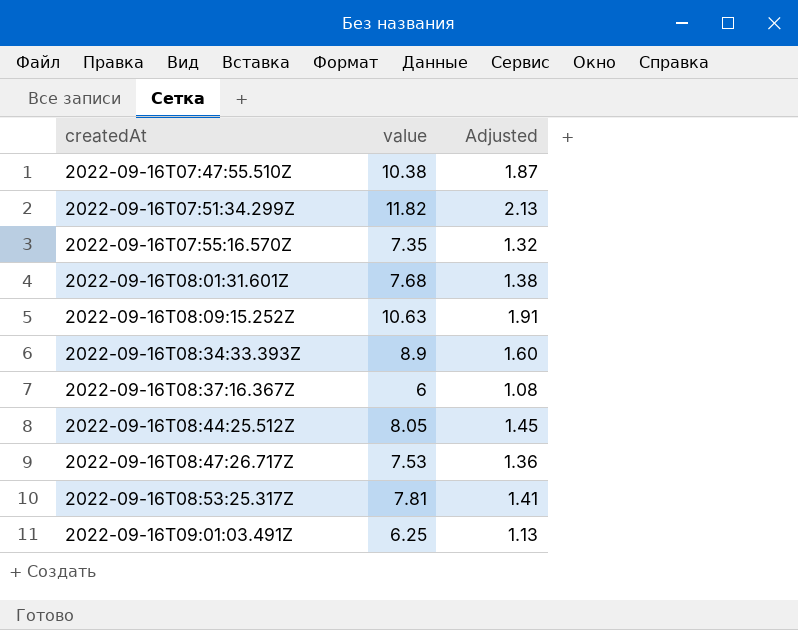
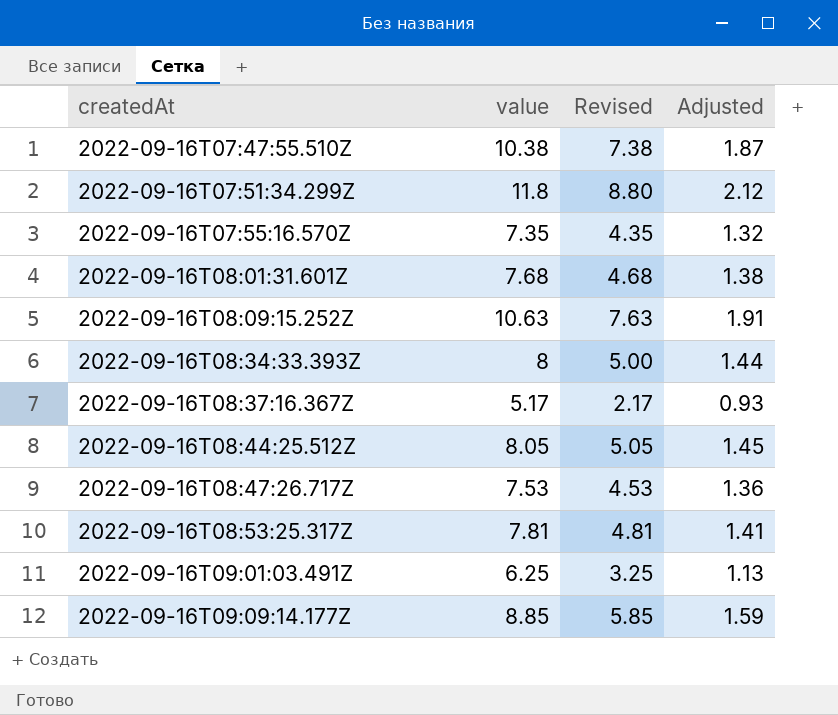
column Revised | formula: none -> [value] - 3
2022-09-16T07:51:34.299Z | value: 11.82 -> 11.8
2022-09-16T07:51:34.299Z | Adjusted: 2.13 -> 2.12
2022-09-16T08:34:33.393Z | value: 8.9 -> 8
2022-09-16T08:34:33.393Z | Adjusted: 1.60 -> 1.44
2022-09-16T08:37:16.367Z | value: 6 -> 5.17
2022-09-16T08:37:16.367Z | Adjusted: 1.08 -> 0.93
row 2022-09-16T09:09:14.177Z: none -> 8.85 | 5.85 | 1.59

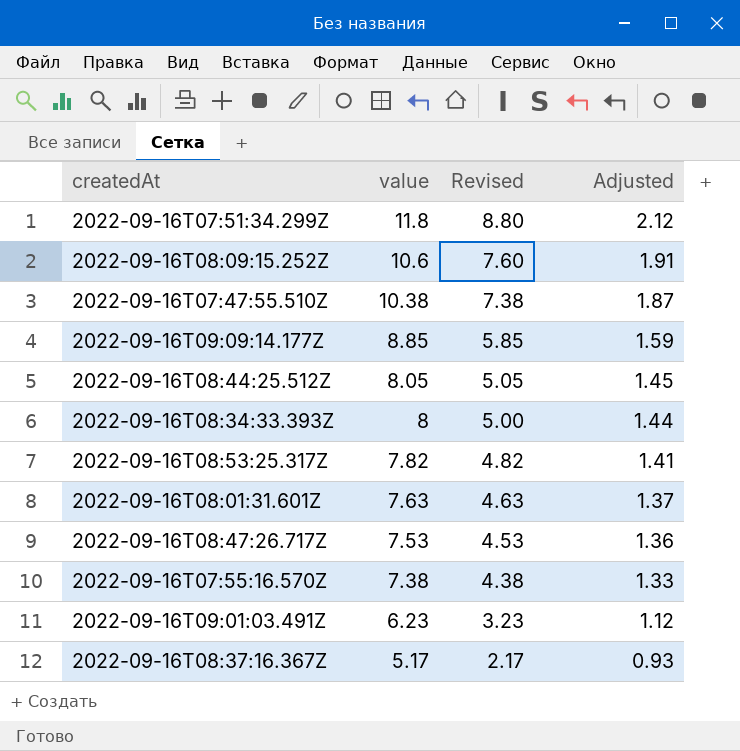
row order: createdAt ascending -> value descending
2022-09-16T08:09:15.252Z | value: 10.63 -> 10.6
2022-09-16T08:09:15.252Z | Revised: 7.63 -> 7.60
2022-09-16T08:53:25.317Z | value: 7.81 -> 7.82
2022-09-16T08:53:25.317Z | Revised: 4.81 -> 4.82
2022-09-16T08:01:31.601Z | value: 7.68 -> 7.63
2022-09-16T08:01:31.601Z | Revised: 4.68 -> 4.63
2022-09-16T08:01:31.601Z | Adjusted: 1.38 -> 1.37
2022-09-16T07:55:16.570Z | value: 7.35 -> 7.38
2022-09-16T07:55:16.570Z | Revised: 4.35 -> 4.38
2022-09-16T07:55:16.570Z | Adjusted: 1.32 -> 1.33
2022-09-16T09:01:03.491Z | value: 6.25 -> 6.23
2022-09-16T09:01:03.491Z | Revised: 3.25 -> 3.23
2022-09-16T09:01:03.491Z | Adjusted: 1.13 -> 1.12

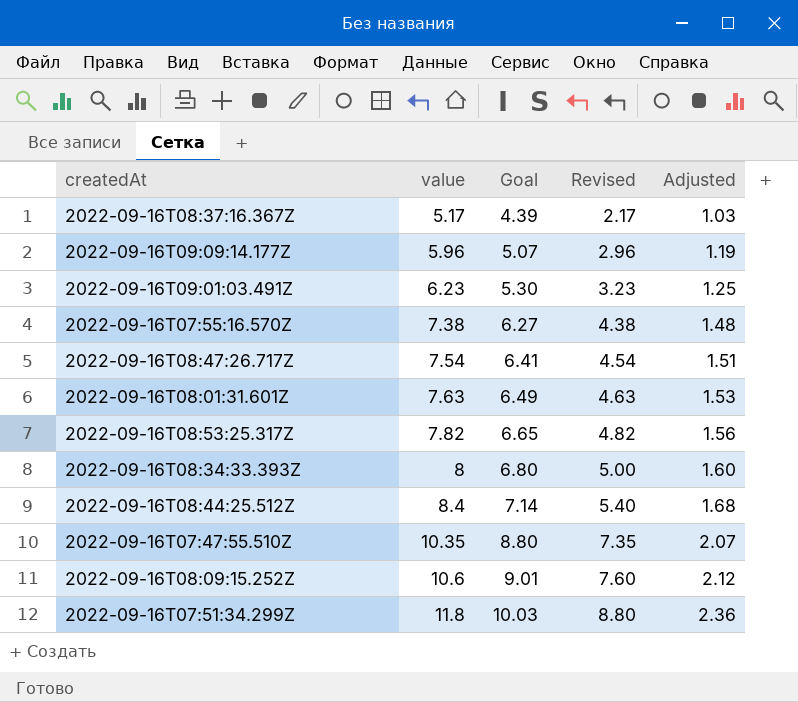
row order: value descending -> value ascending
column Goal | formula: none -> [value] * 0.85
column Adjusted | formula: [value] * 0.18 -> [value] * 0.2
2022-09-16T09:09:14.177Z | value: 8.85 -> 5.96
2022-09-16T09:09:14.177Z | Revised: 5.85 -> 2.96
2022-09-16T08:47:26.717Z | value: 7.53 -> 7.54
2022-09-16T08:47:26.717Z | Revised: 4.53 -> 4.54
2022-09-16T08:44:25.512Z | value: 8.05 -> 8.4
2022-09-16T08:44:25.512Z | Revised: 5.05 -> 5.40
2022-09-16T07:47:55.510Z | value: 10.38 -> 10.35
2022-09-16T07:47:55.510Z | Revised: 7.38 -> 7.35

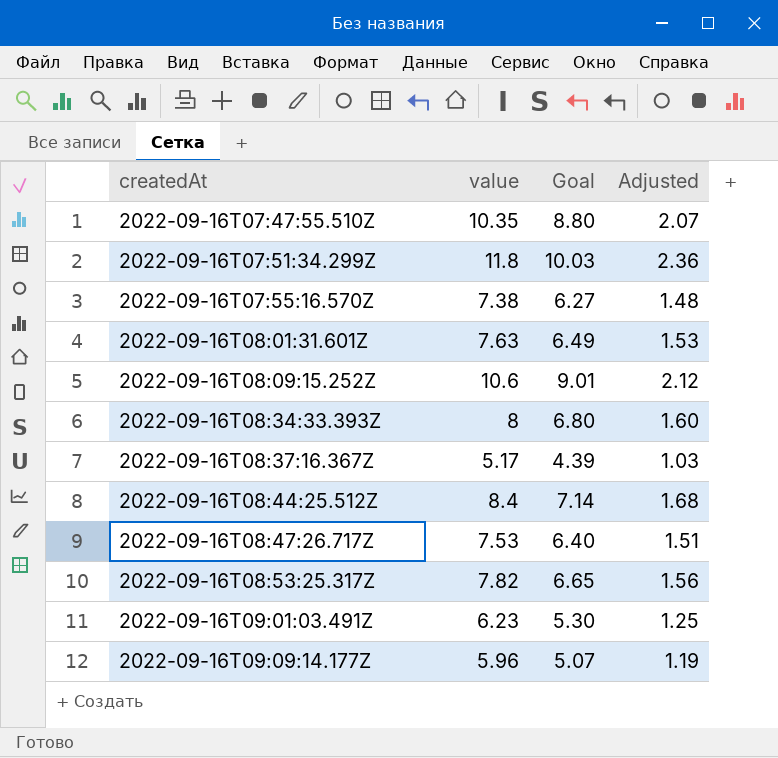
row order: value ascending -> createdAt ascending
column Revised | formula: [value] - 3 -> none
2022-09-16T08:47:26.717Z | value: 7.54 -> 7.53
2022-09-16T08:47:26.717Z | Goal: 6.41 -> 6.40

